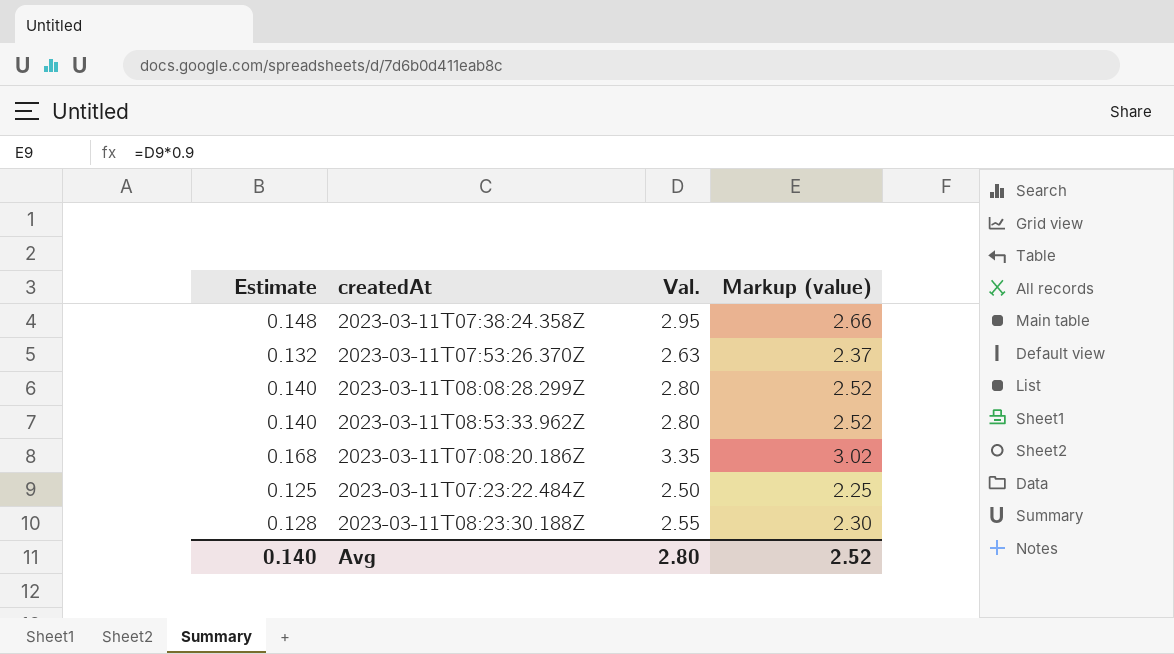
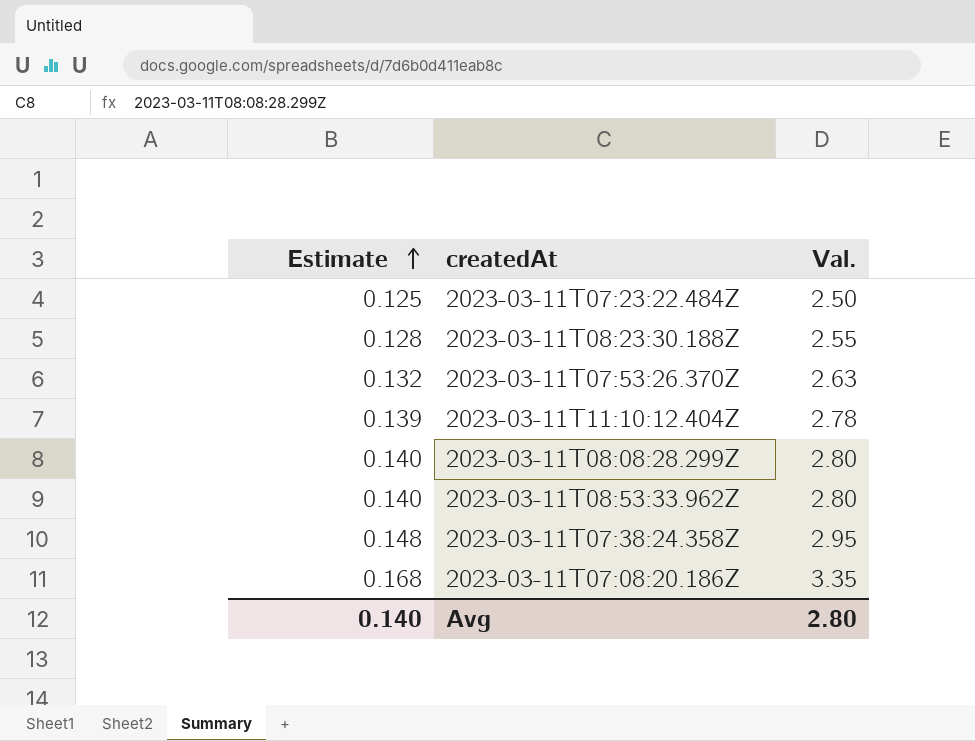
row order: none -> Estimate ascending
column Markup (value) | formula: [Val.] * 0.9 -> none
row 2023-03-11T11:10:12.404Z: none -> 0.139 | 2.78

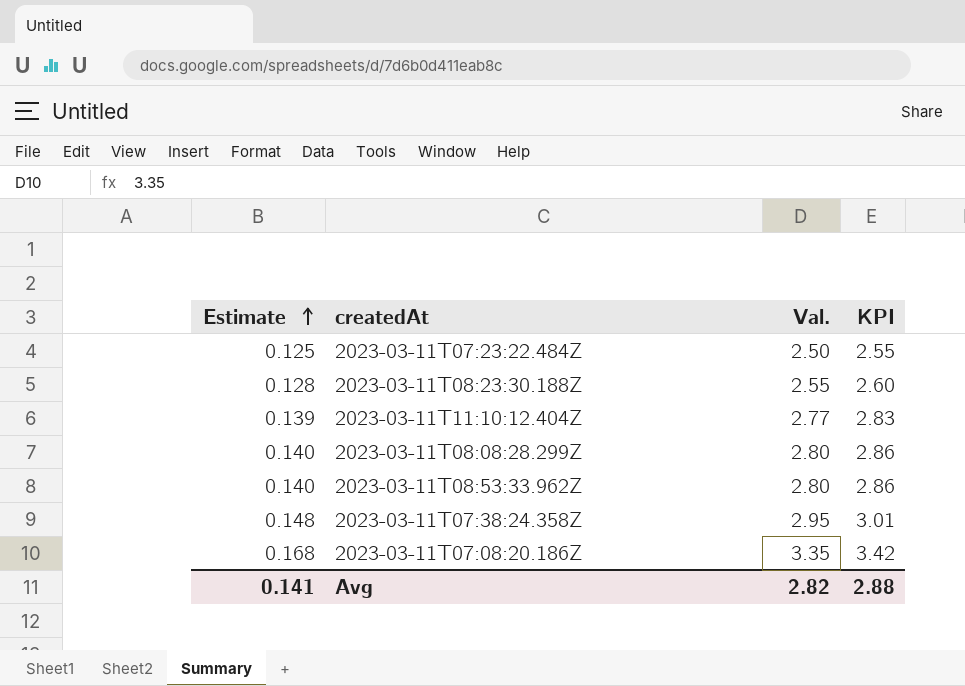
column KPI | formula: none -> [Val.] * 1.02
row 2023-03-11T07:53:26.370Z: 0.132 | 2.63 -> none
2023-03-11T11:10:12.404Z | Val.: 2.78 -> 2.77
Avg | Estimate: 0.140 -> 0.141
Avg | Val.: 2.80 -> 2.82

